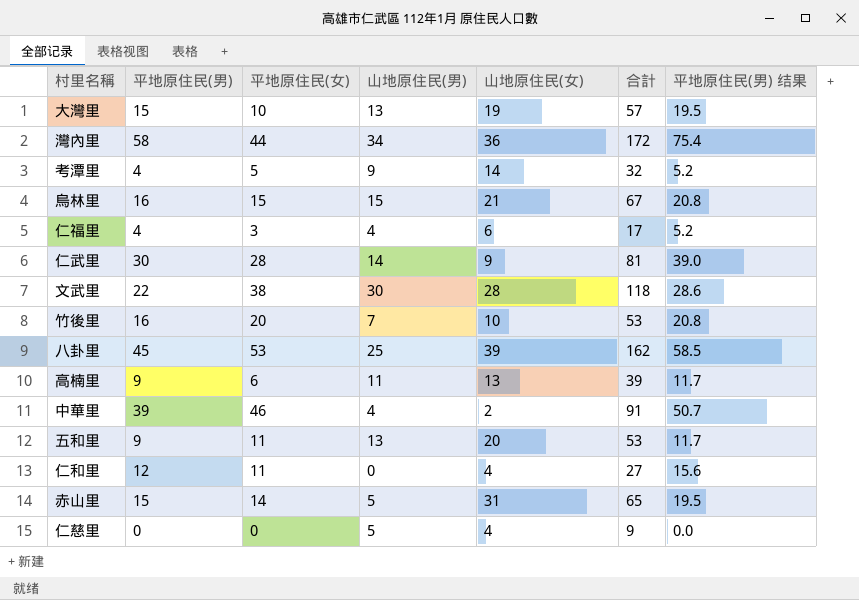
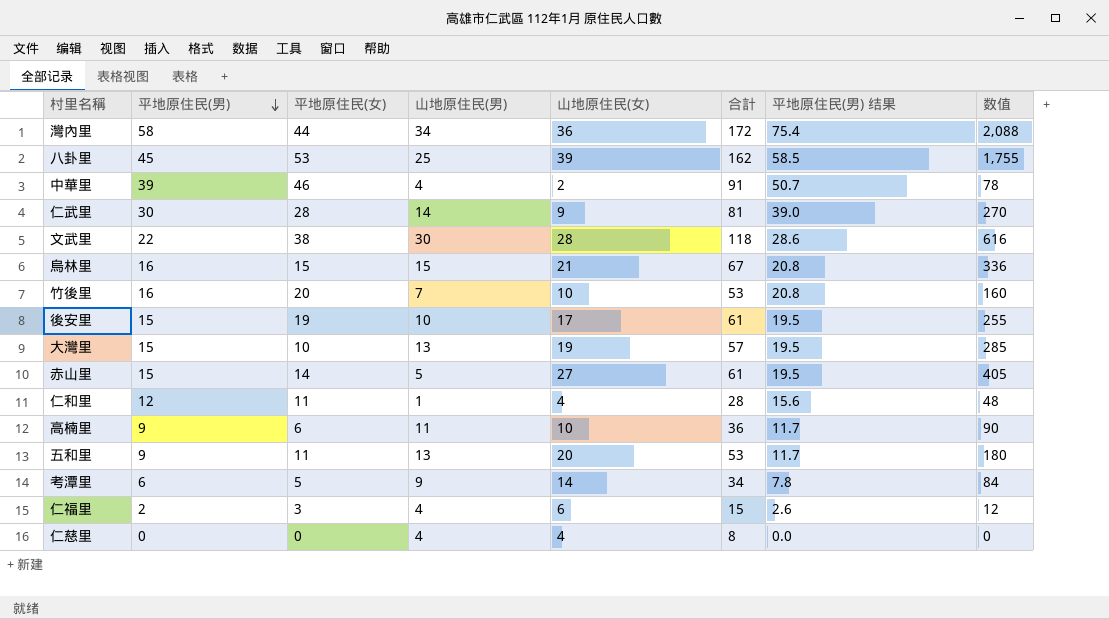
row order: none -> 平地原住民(男) descending
column 数值 | formula: none -> [平地原住民(男)] * [山地原住民(女)]
row 後安里: none -> 15 | 19 | 10 | 17 | 61 | 19.5 | 255
赤山里 | 山地原住民(女): 31 -> 27
赤山里 | 合計: 65 -> 61
仁和里 | 山地原住民(男): 0 -> 1
仁和里 | 合計: 27 -> 28
高楠里 | 山地原住民(女): 13 -> 10
高楠里 | 合計: 39 -> 36
考潭里 | 平地原住民(男): 4 -> 6
考潭里 | 合計: 32 -> 34
考潭里 | 平地原住民(男) 结果: 5.2 -> 7.8
仁福里 | 平地原住民(男): 4 -> 2
仁福里 | 合計: 17 -> 15
仁福里 | 平地原住民(男) 结果: 5.2 -> 2.6
仁慈里 | 山地原住民(男): 5 -> 4
仁慈里 | 合計: 9 -> 8

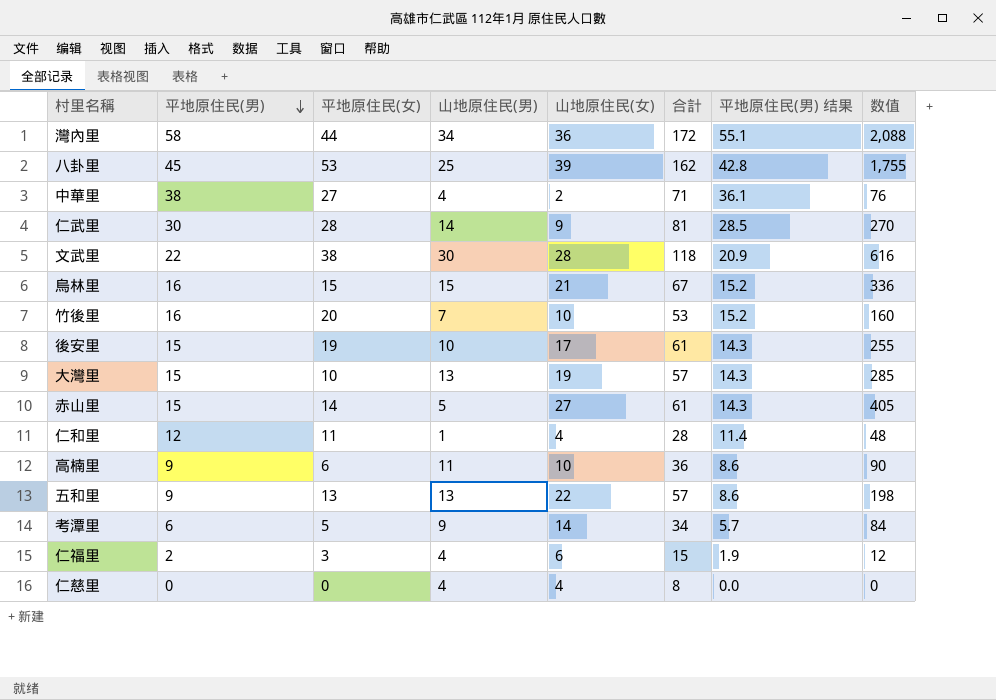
column 平地原住民(男) 结果 | formula: [平地原住民(男)] * 1.3 -> [平地原住民(男)] * 0.95
中華里 | 平地原住民(男): 39 -> 38
中華里 | 平地原住民(女): 46 -> 27
中華里 | 合計: 91 -> 71
中華里 | 数值: 78 -> 76
五和里 | 平地原住民(女): 11 -> 13
五和里 | 山地原住民(女): 20 -> 22
五和里 | 合計: 53 -> 57
五和里 | 数值: 180 -> 198

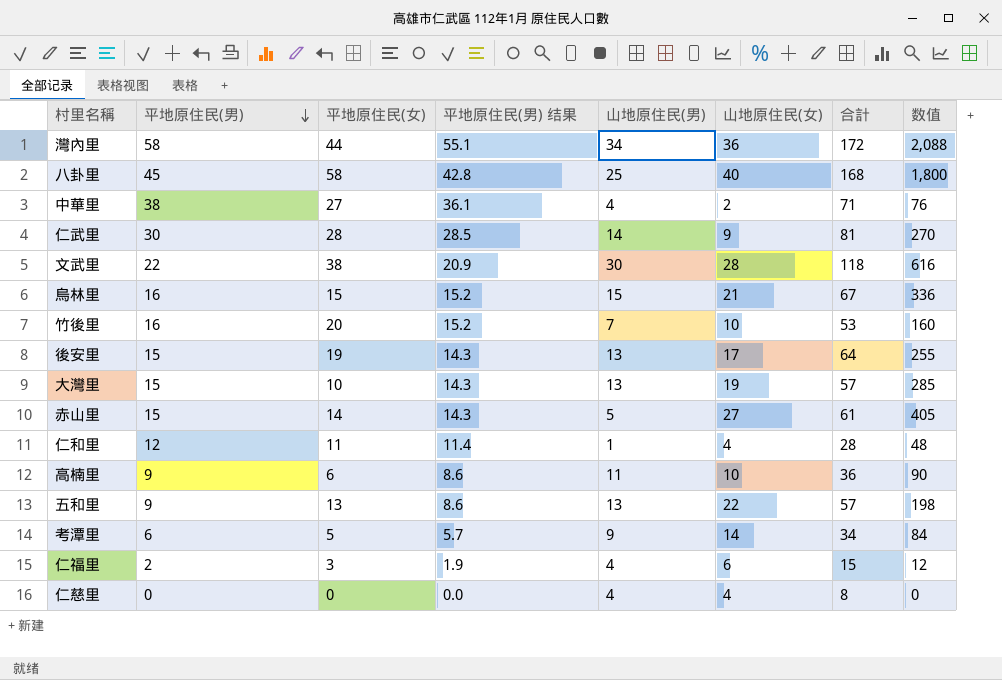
column 平地原住民(男) 结果 | position: 7 -> 4
八卦里 | 平地原住民(女): 53 -> 58
八卦里 | 山地原住民(女): 39 -> 40
八卦里 | 合計: 162 -> 168
八卦里 | 数值: 1,755 -> 1,800
後安里 | 山地原住民(男): 10 -> 13
後安里 | 合計: 61 -> 64

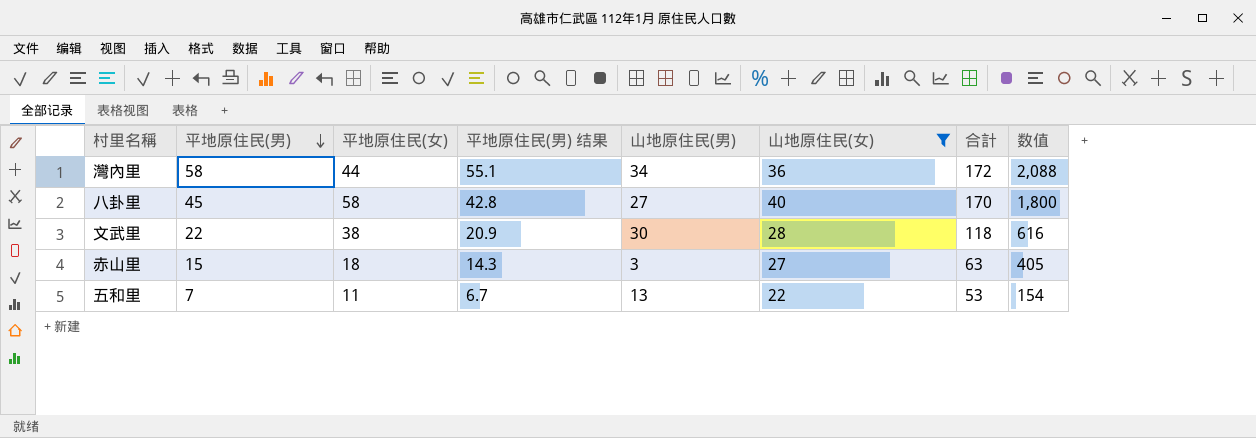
filter: none -> 山地原住民(女) >= 22
八卦里 | 山地原住民(男): 25 -> 27
八卦里 | 合計: 168 -> 170
赤山里 | 平地原住民(女): 14 -> 18
赤山里 | 山地原住民(男): 5 -> 3
赤山里 | 合計: 61 -> 63
五和里 | 平地原住民(男): 9 -> 7
五和里 | 平地原住民(女): 13 -> 11
五和里 | 平地原住民(男) 结果: 8.6 -> 6.7
五和里 | 合計: 57 -> 53
五和里 | 数值: 198 -> 154

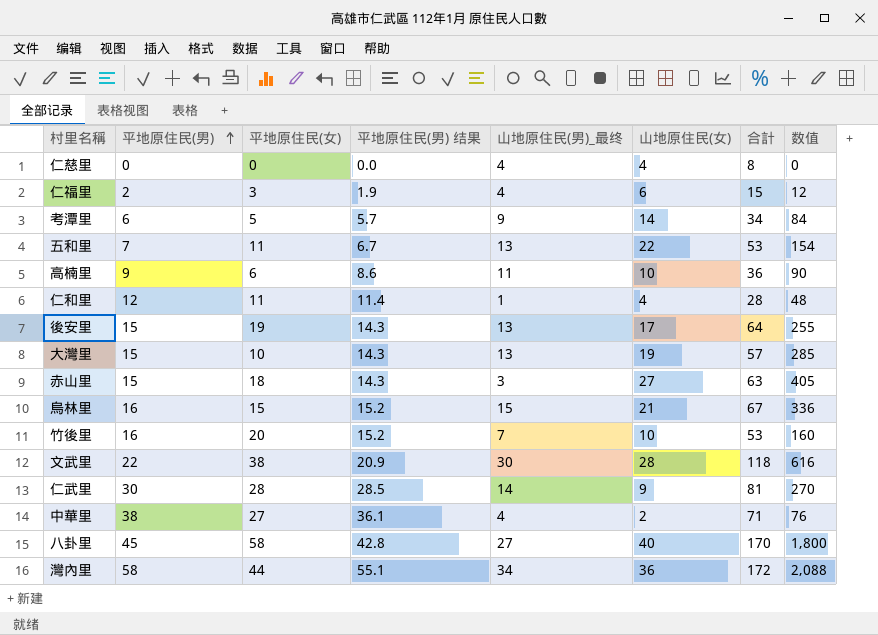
filter: 山地原住民(女) >= 22 -> none
row order: 平地原住民(男) descending -> 平地原住民(男) ascending
column name: 山地原住民(男) -> 山地原住民(男)_最终

